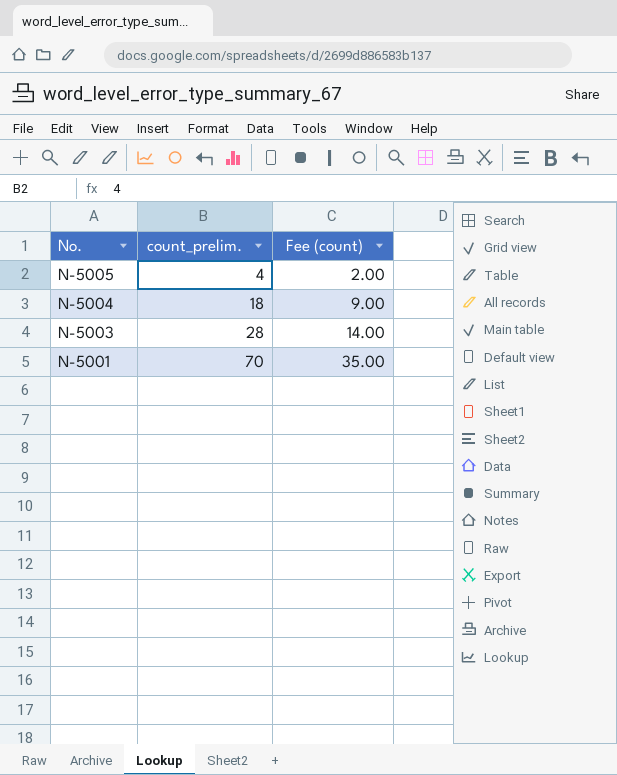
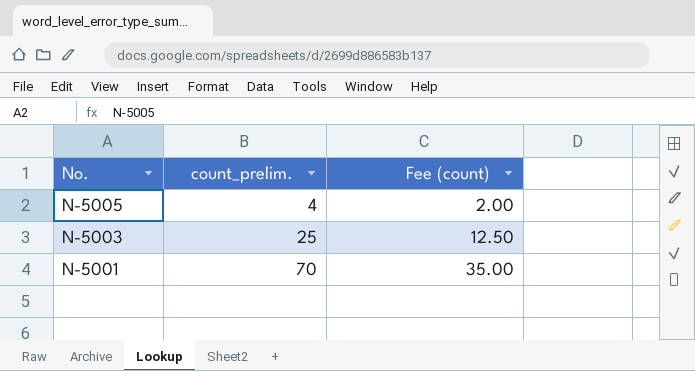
row N-5004: 18 | 9.00 -> none
N-5003 | count_prelim.: 28 -> 25
N-5003 | Fee (count): 14.00 -> 12.50

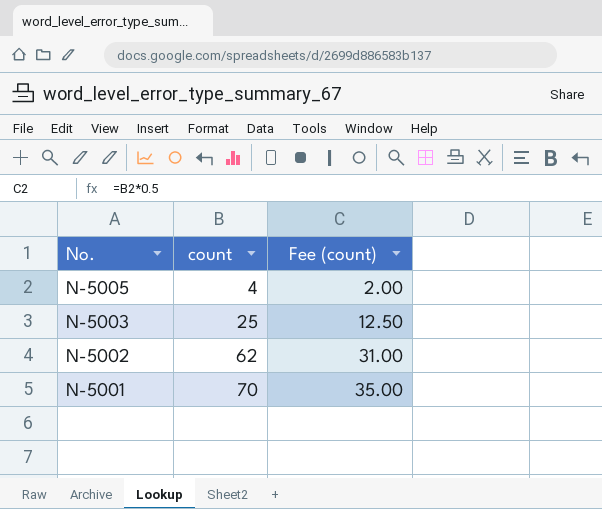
column name: count_prelim. -> count
row N-5002: none -> 62 | 31.00

